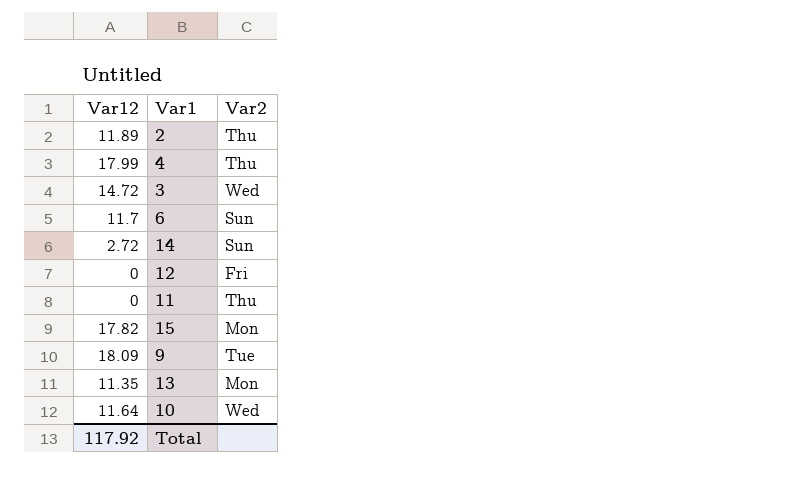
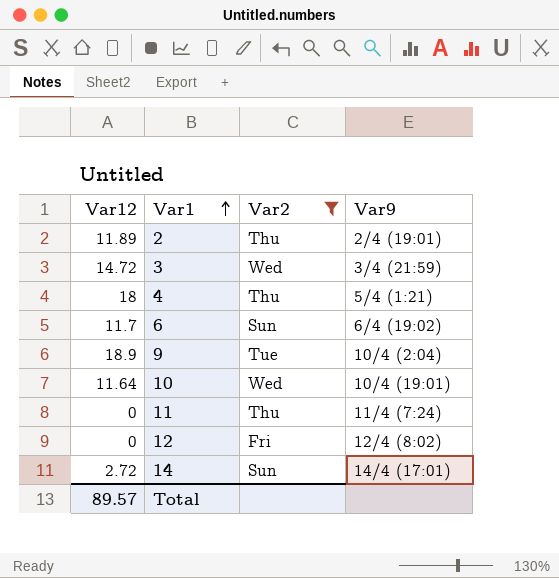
filter: none -> Var2 != Mon
row order: none -> Var1 ascending
column Var9 | position: none -> 4
4 | Var12: 17.99 -> 18
9 | Var12: 18.09 -> 18.9
Total | Var12: 117.92 -> 89.57

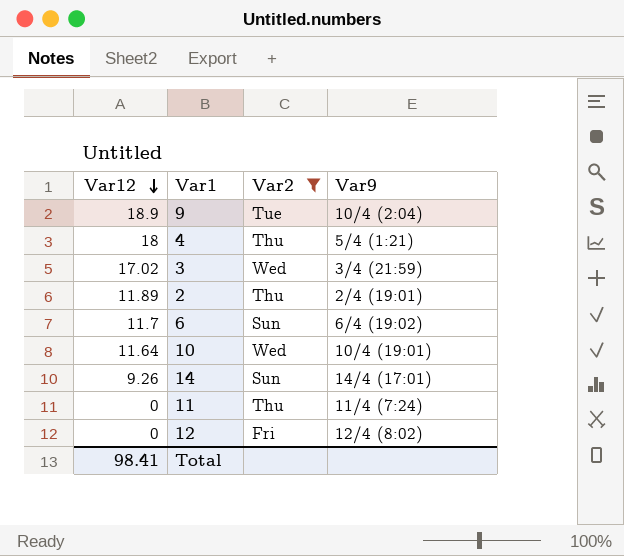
row order: Var1 ascending -> Var12 descending
3 | Var12: 14.72 -> 17.02
14 | Var12: 2.72 -> 9.26
Total | Var12: 89.57 -> 98.41

